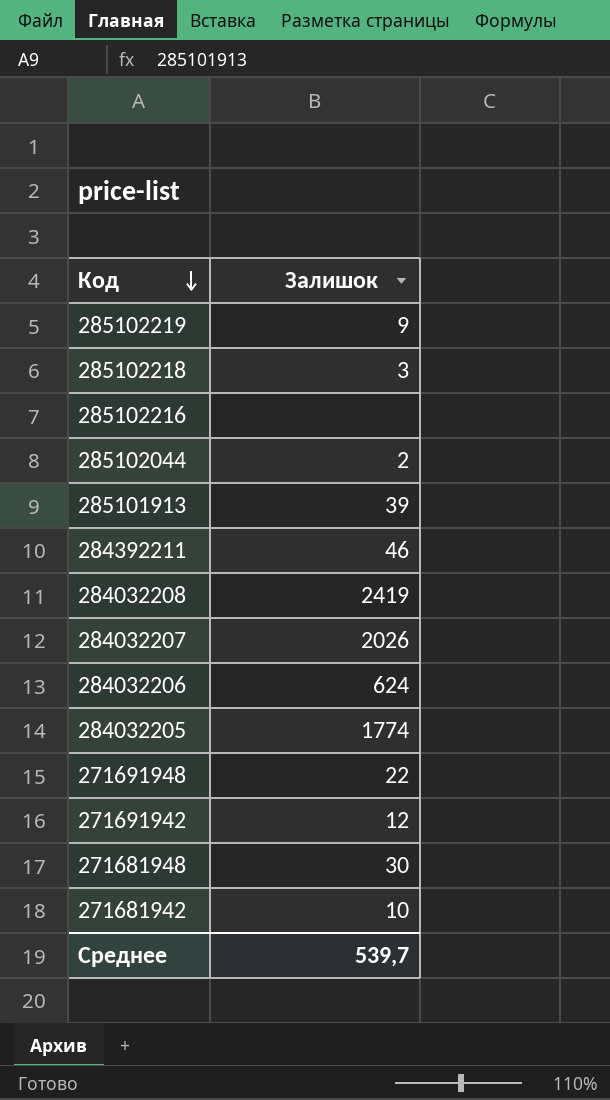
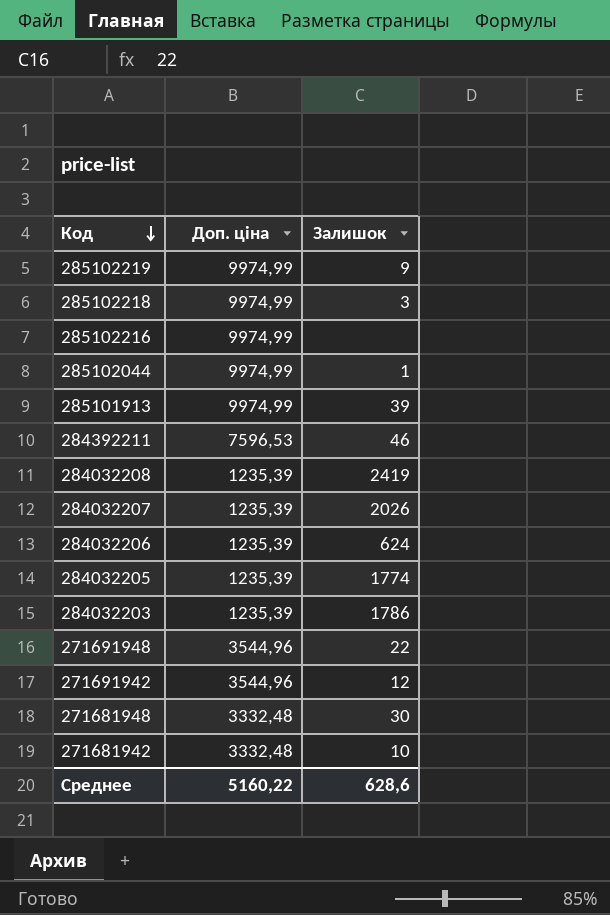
column Доп. ціна | position: none -> 2
285102044 | Залишок: 2 -> 1
row 284032203: none -> 1235,39 | 1786
Среднее | Залишок: 539,7 -> 628,6

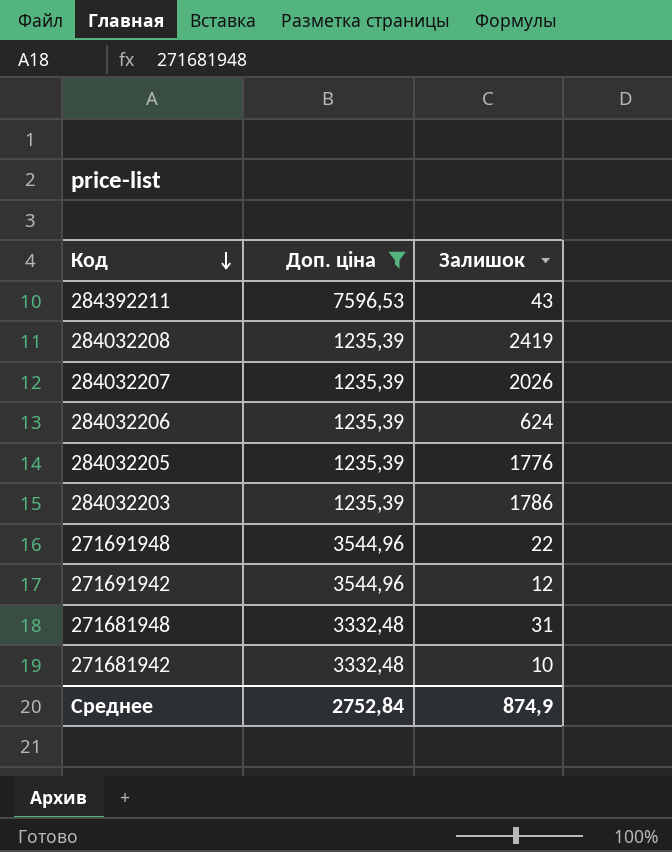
filter: none -> Доп. ціна != 9974,99
284392211 | Залишок: 46 -> 43
284032205 | Залишок: 1774 -> 1776
271681948 | Залишок: 30 -> 31
Среднее | Доп. ціна: 5160,22 -> 2752,84
Среднее | Залишок: 628,6 -> 874,9

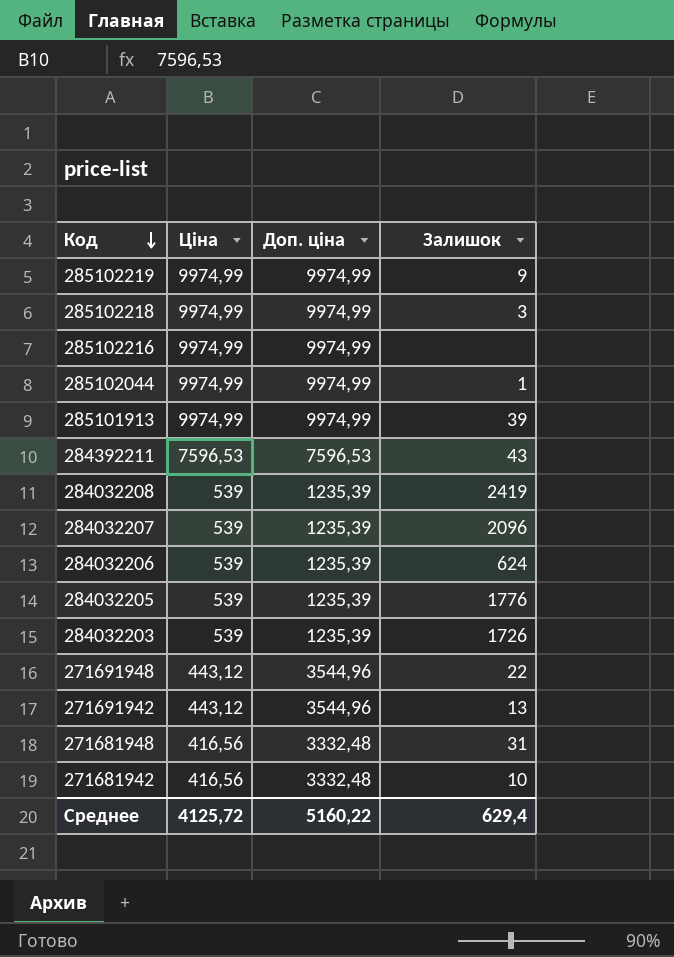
filter: Доп. ціна != 9974,99 -> none
column Ціна | position: none -> 2
284032207 | Залишок: 2026 -> 2096
284032203 | Залишок: 1786 -> 1726
271691942 | Залишок: 12 -> 13
Среднее | Доп. ціна: 2752,84 -> 5160,22
Среднее | Залишок: 874,9 -> 629,4

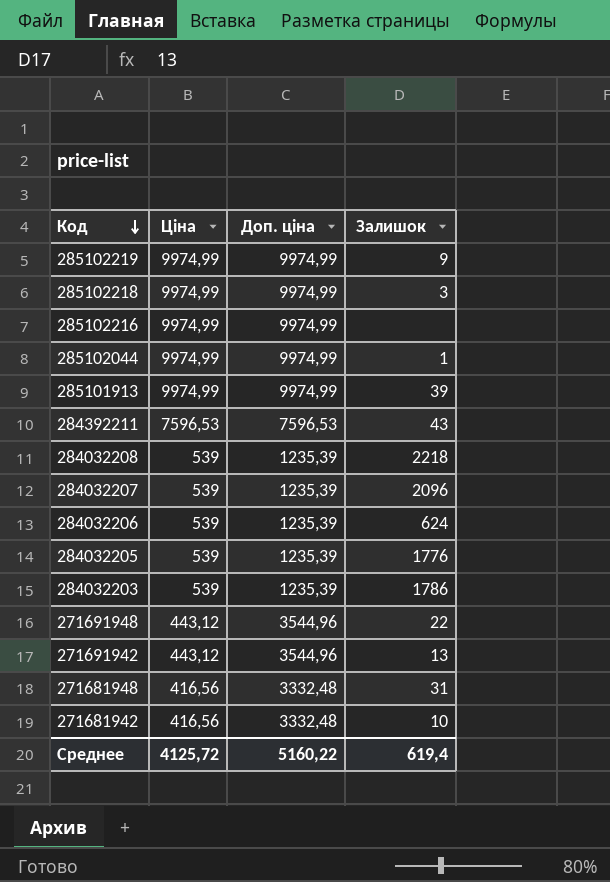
284032208 | Залишок: 2419 -> 2218
284032203 | Залишок: 1726 -> 1786
Среднее | Залишок: 629,4 -> 619,4

